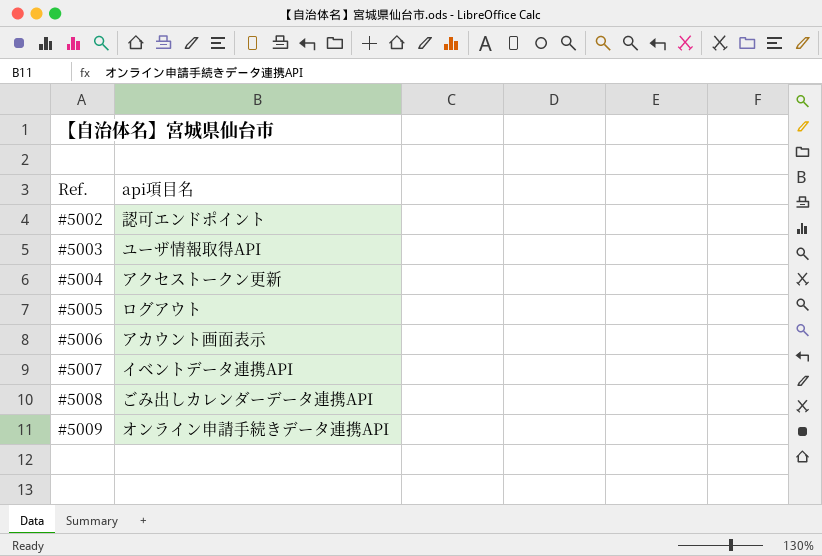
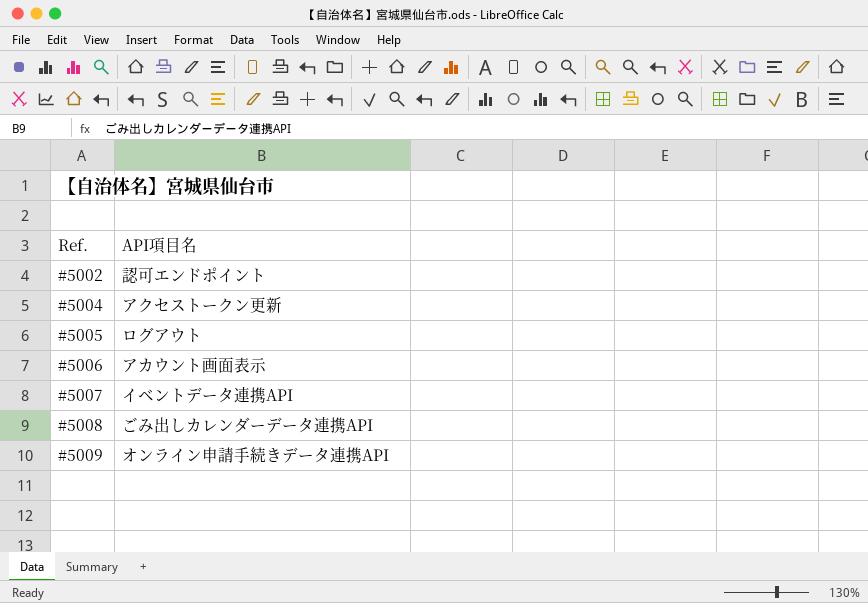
column name: api項目名 -> API項目名
row #5003: ユーザ情報取得API -> none

